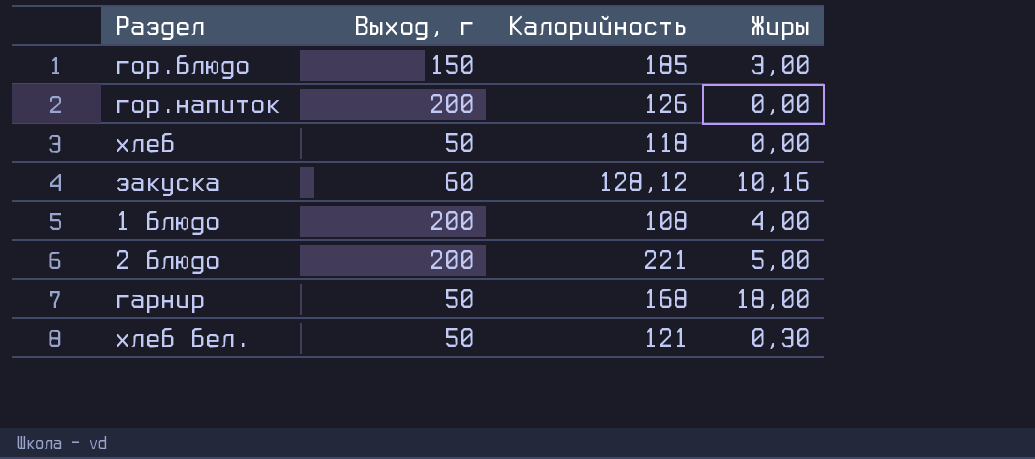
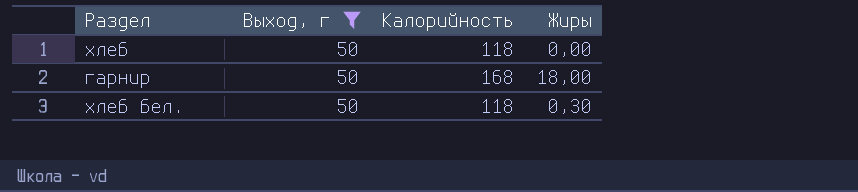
filter: none -> Выход, г = 50
хлеб бел. | Калорийность: 121 -> 118

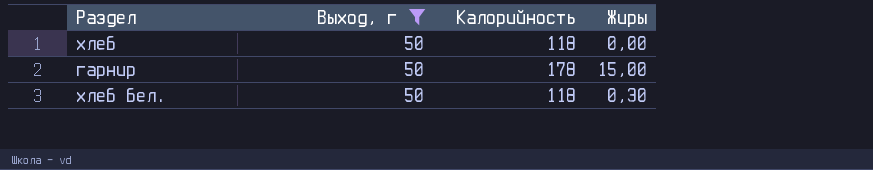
гарнир | Калорийность: 168 -> 178
гарнир | Жиры: 18,00 -> 15,00

